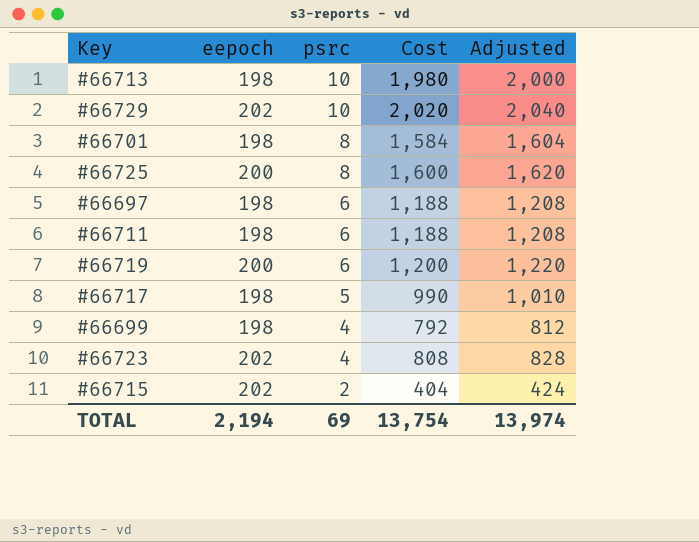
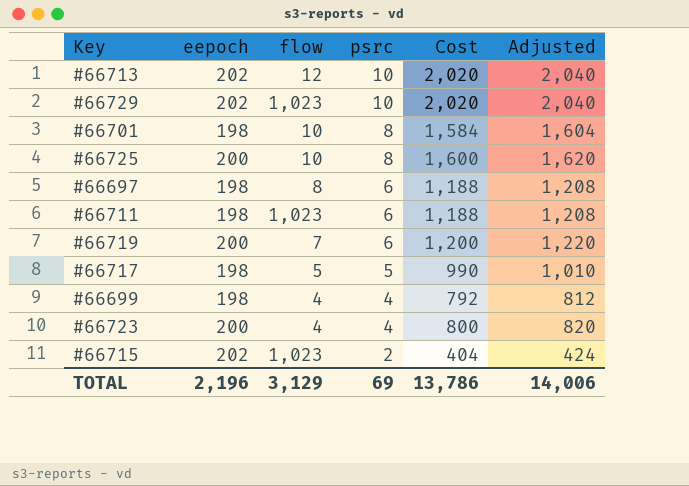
column flow | position: none -> 3
#66713 | eepoch: 198 -> 202
#66713 | Cost: 1,980 -> 2,020
#66713 | Adjusted: 2,000 -> 2,040
#66723 | eepoch: 202 -> 200
#66723 | Cost: 808 -> 800
#66723 | Adjusted: 828 -> 820
TOTAL | eepoch: 2,194 -> 2,196
TOTAL | Cost: 13,754 -> 13,786
TOTAL | Adjusted: 13,974 -> 14,006

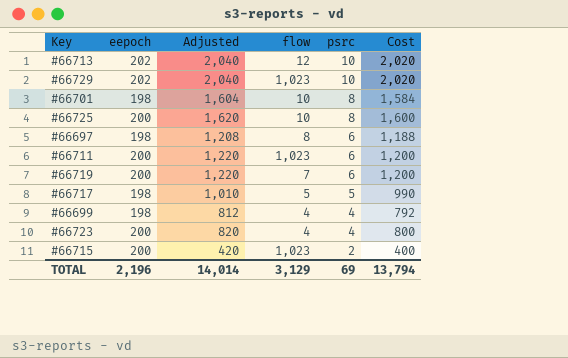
column Adjusted | position: 6 -> 3
#66711 | eepoch: 198 -> 200
#66711 | Adjusted: 1,208 -> 1,220
#66711 | Cost: 1,188 -> 1,200
#66715 | eepoch: 202 -> 200
#66715 | Adjusted: 424 -> 420
#66715 | Cost: 404 -> 400
TOTAL | Adjusted: 14,006 -> 14,014
TOTAL | Cost: 13,786 -> 13,794

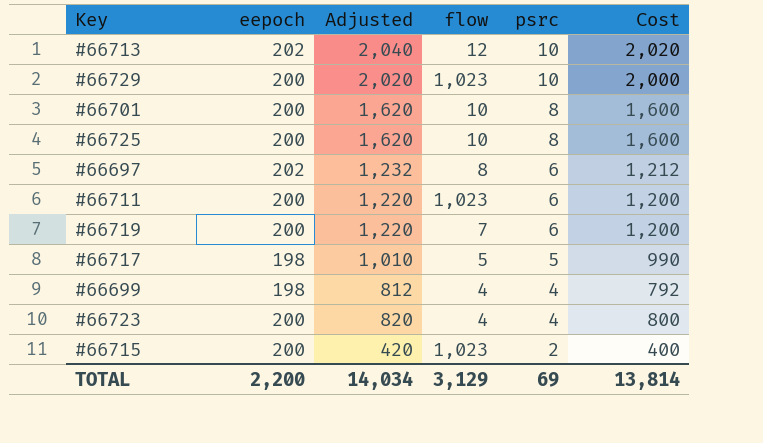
#66729 | eepoch: 202 -> 200
#66729 | Adjusted: 2,040 -> 2,020
#66729 | Cost: 2,020 -> 2,000
#66701 | eepoch: 198 -> 200
#66701 | Adjusted: 1,604 -> 1,620
#66701 | Cost: 1,584 -> 1,600
#66697 | eepoch: 198 -> 202
#66697 | Adjusted: 1,208 -> 1,232
#66697 | Cost: 1,188 -> 1,212
TOTAL | eepoch: 2,196 -> 2,200
TOTAL | Adjusted: 14,014 -> 14,034
TOTAL | Cost: 13,794 -> 13,814

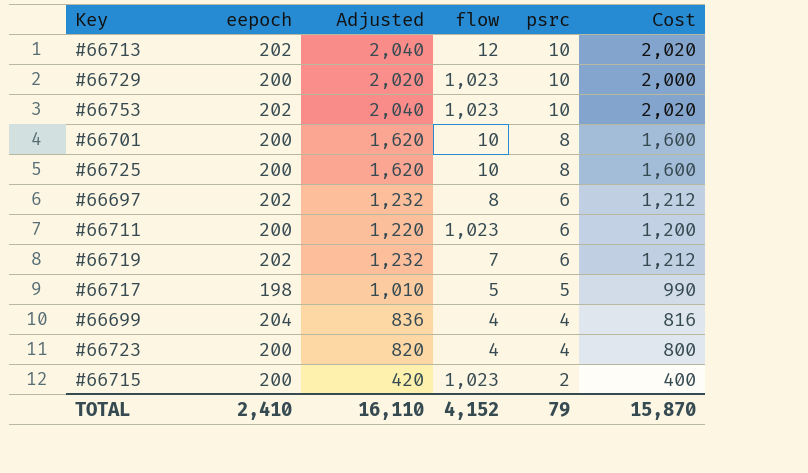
row #66753: none -> 202 | 2,040 | 1,023 | 10 | 2,020
#66719 | eepoch: 200 -> 202
#66719 | Adjusted: 1,220 -> 1,232
#66719 | Cost: 1,200 -> 1,212
#66699 | eepoch: 198 -> 204
#66699 | Adjusted: 812 -> 836
#66699 | Cost: 792 -> 816
TOTAL | eepoch: 2,200 -> 2,410
TOTAL | Adjusted: 14,034 -> 16,110
TOTAL | flow: 3,129 -> 4,152
TOTAL | psrc: 69 -> 79
TOTAL | Cost: 13,814 -> 15,870

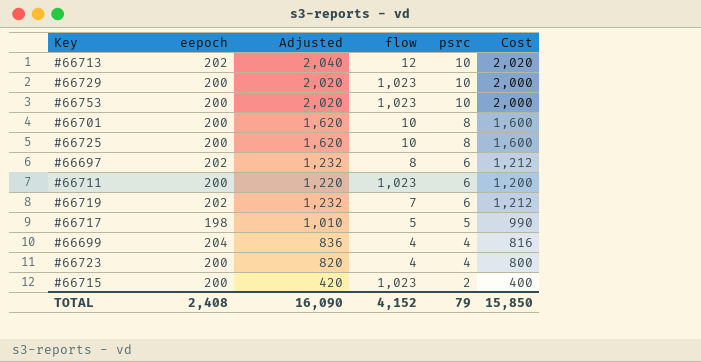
#66753 | eepoch: 202 -> 200
#66753 | Adjusted: 2,040 -> 2,020
#66753 | Cost: 2,020 -> 2,000
TOTAL | eepoch: 2,410 -> 2,408
TOTAL | Adjusted: 16,110 -> 16,090
TOTAL | Cost: 15,870 -> 15,850

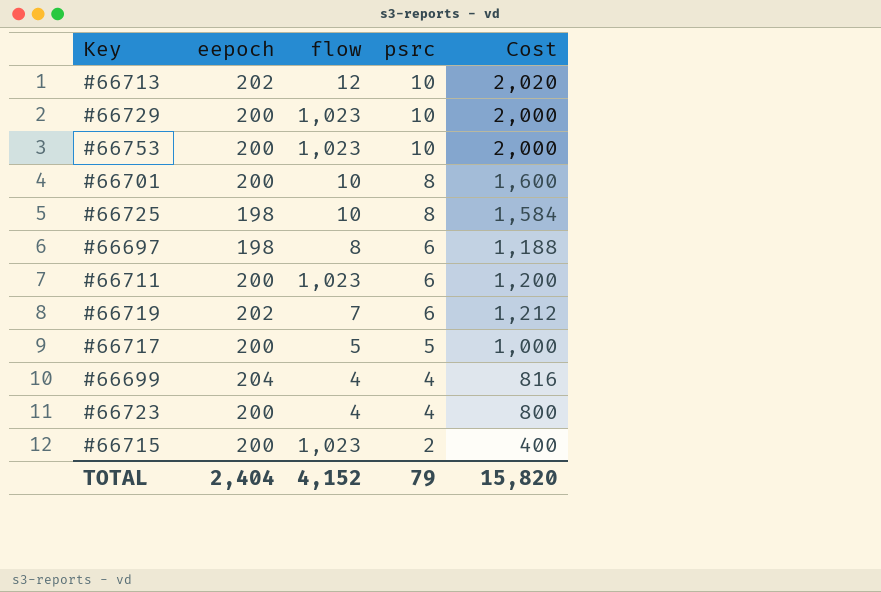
column Adjusted | formula: [Cost] + 20 -> none
#66725 | eepoch: 200 -> 198
#66725 | Cost: 1,600 -> 1,584
#66697 | eepoch: 202 -> 198
#66697 | Cost: 1,212 -> 1,188
#66717 | eepoch: 198 -> 200
#66717 | Cost: 990 -> 1,000
TOTAL | eepoch: 2,408 -> 2,404
TOTAL | Cost: 15,850 -> 15,820

